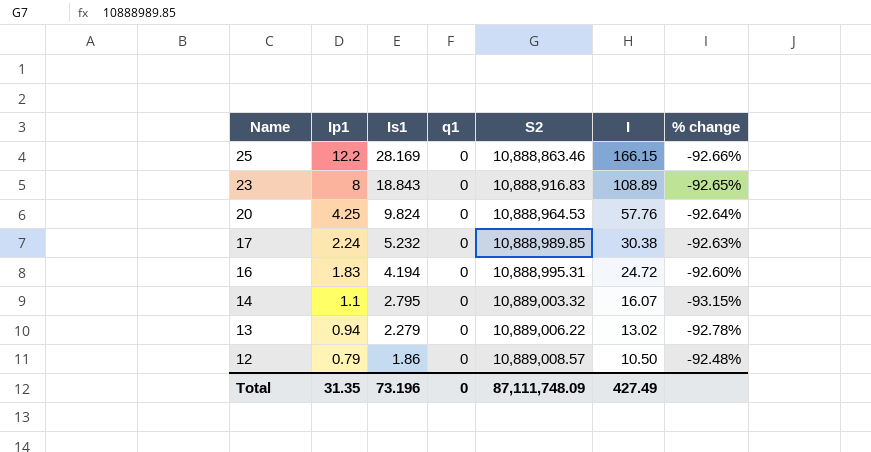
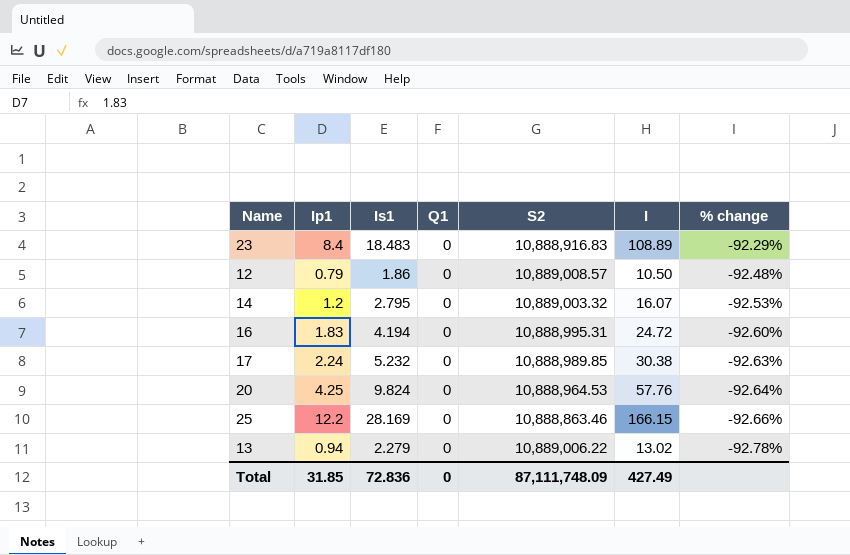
row order: Name descending -> % change descending
column name: q1 -> Q1
23 | Ip1: 8 -> 8.4
23 | Is1: 18.843 -> 18.483
23 | % change: -92.65% -> -92.29%
14 | Ip1: 1.1 -> 1.2
14 | % change: -93.15% -> -92.53%
Total | Ip1: 31.35 -> 31.85
Total | Is1: 73.196 -> 72.836

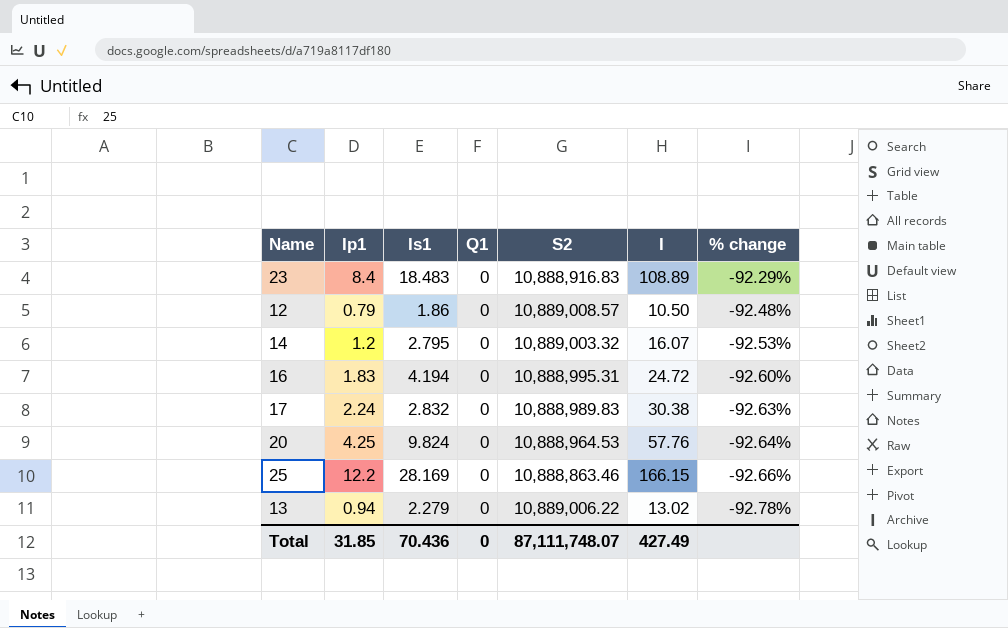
17 | Is1: 5.232 -> 2.832
17 | S2: 10,888,989.85 -> 10,888,989.83
Total | Is1: 72.836 -> 70.436
Total | S2: 87,111,748.09 -> 87,111,748.07

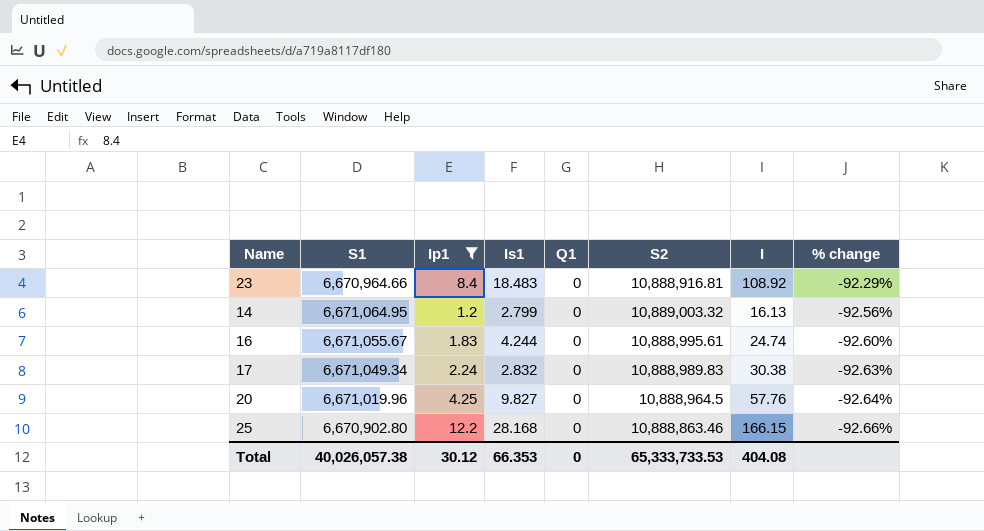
filter: none -> Ip1 >= 1.2
column S1 | position: none -> 2
23 | S2: 10,888,916.83 -> 10,888,916.81
23 | I: 108.89 -> 108.92
14 | Is1: 2.795 -> 2.799
14 | I: 16.07 -> 16.13
14 | % change: -92.53% -> -92.56%
16 | Is1: 4.194 -> 4.244
16 | S2: 10,888,995.31 -> 10,888,995.61
16 | I: 24.72 -> 24.74
20 | Is1: 9.824 -> 9.827
20 | S2: 10,888,964.53 -> 10,888,964.5
25 | Is1: 28.169 -> 28.168
Total | Ip1: 31.85 -> 30.12
Total | Is1: 70.436 -> 66.353
Total | S2: 87,111,748.07 -> 65,333,733.53
Total | I: 427.49 -> 404.08

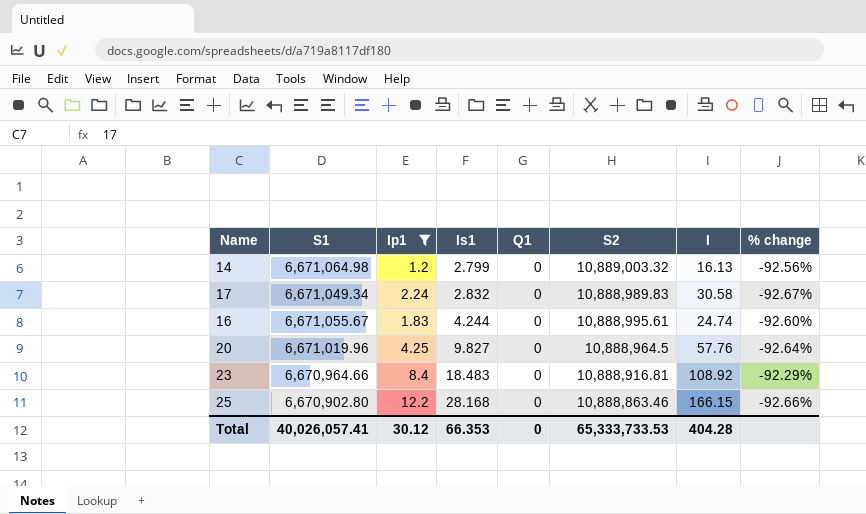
row order: % change descending -> Is1 ascending
14 | S1: 6,671,064.95 -> 6,671,064.98
17 | I: 30.38 -> 30.58
17 | % change: -92.63% -> -92.67%
Total | S1: 40,026,057.38 -> 40,026,057.41
Total | I: 404.08 -> 404.28

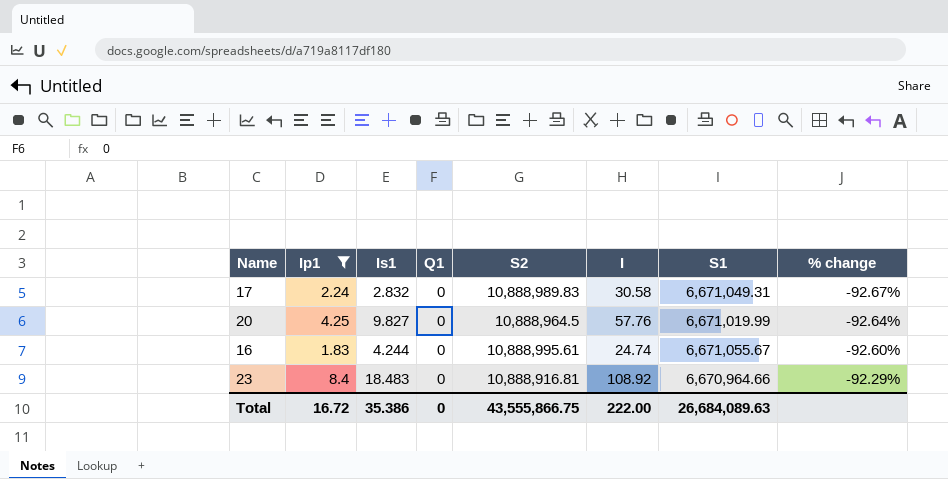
row order: Is1 ascending -> % change ascending
column S1 | position: 2 -> 7
row 14: 6,671,064.98 | 1.2 | 2.799 | 0 | 10,889,003.32 | 16.13 | -92.56% -> none
row 25: 6,670,902.80 | 12.2 | 28.168 | 0 | 10,888,863.46 | 166.15 | -92.66% -> none
17 | S1: 6,671,049.34 -> 6,671,049.31
20 | S1: 6,671,019.96 -> 6,671,019.99
Total | Ip1: 30.12 -> 16.72
Total | Is1: 66.353 -> 35.386
Total | S2: 65,333,733.53 -> 43,555,866.75
Total | I: 404.28 -> 222.00
Total | S1: 40,026,057.41 -> 26,684,089.63

